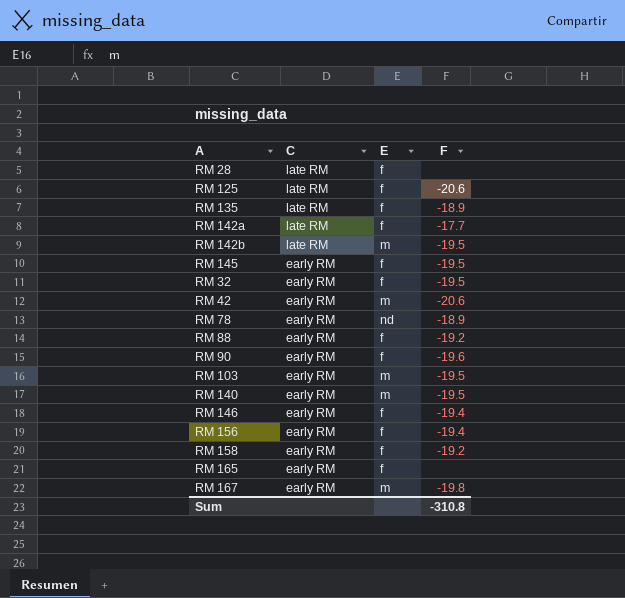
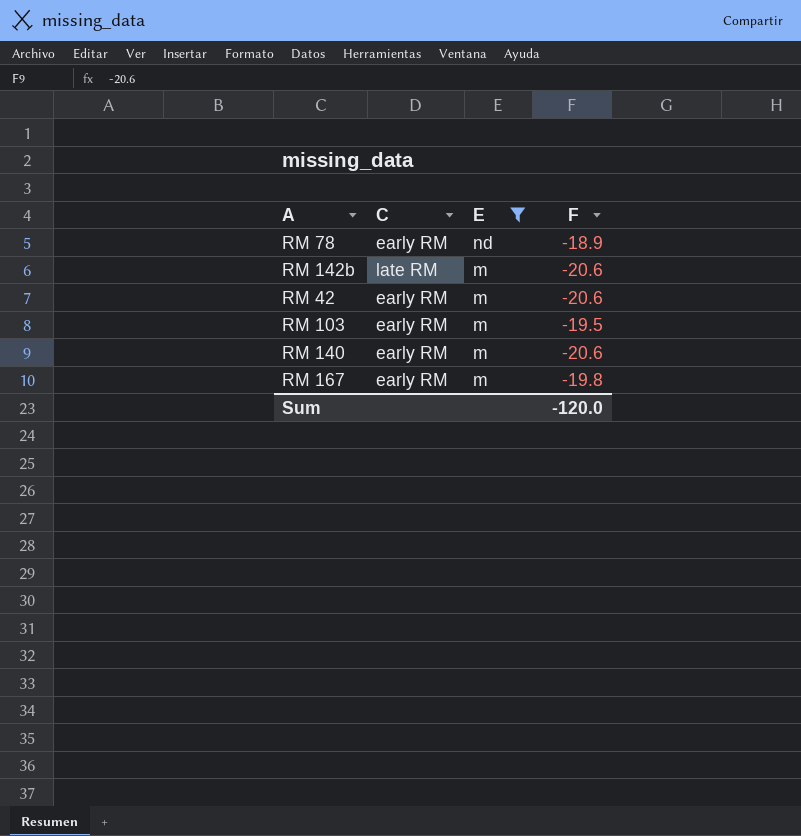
filter: none -> E != f
row order: C descending -> E descending
RM 142b | F: -19.5 -> -20.6
RM 140 | F: -19.5 -> -20.6
Sum | F: -310.8 -> -120.0

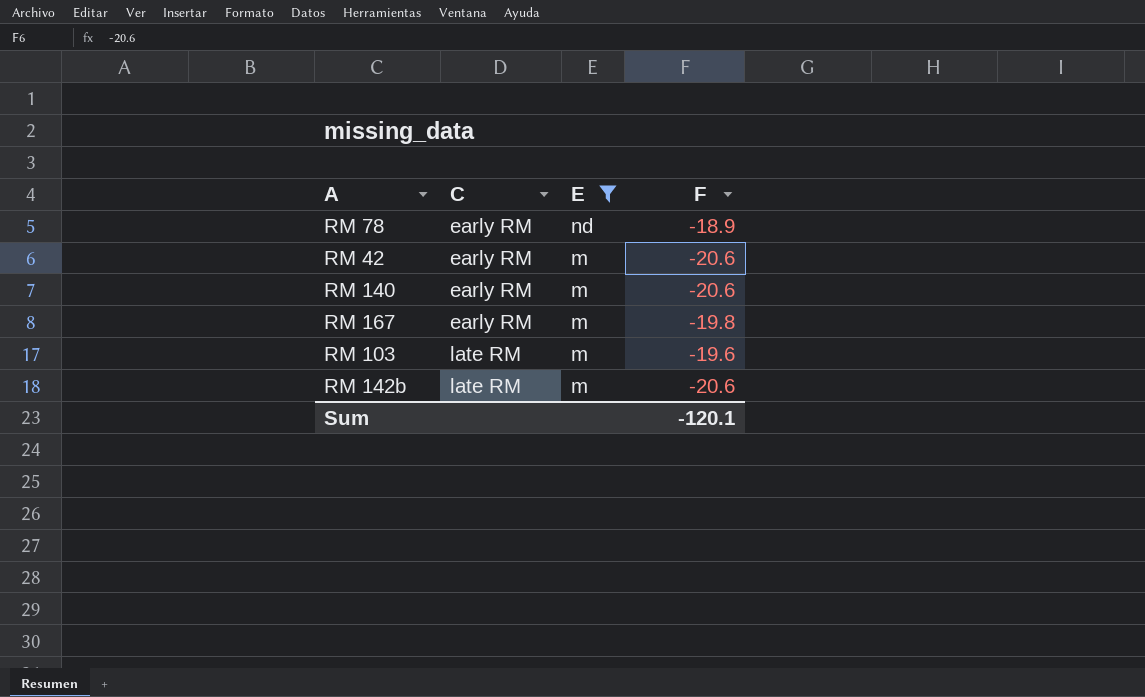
row order: E descending -> C ascending
RM 103 | C: early RM -> late RM
RM 103 | F: -19.5 -> -19.6
Sum | F: -120.0 -> -120.1

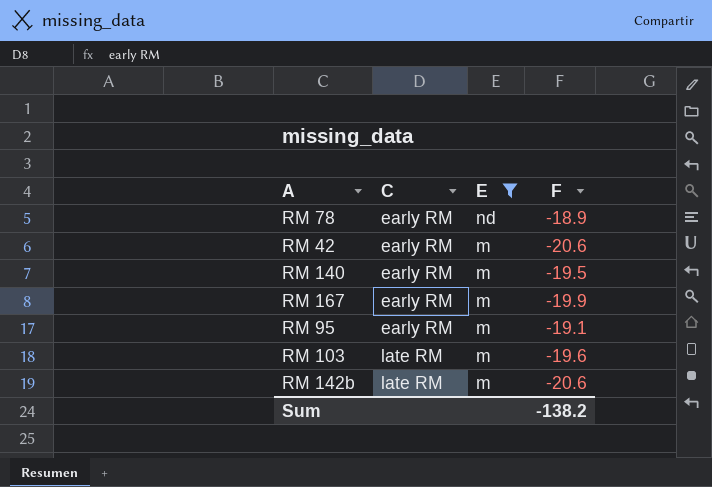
RM 140 | F: -20.6 -> -19.5
RM 167 | F: -19.8 -> -19.9
row RM 95: none -> early RM | m | -19.1
Sum | F: -120.1 -> -138.2

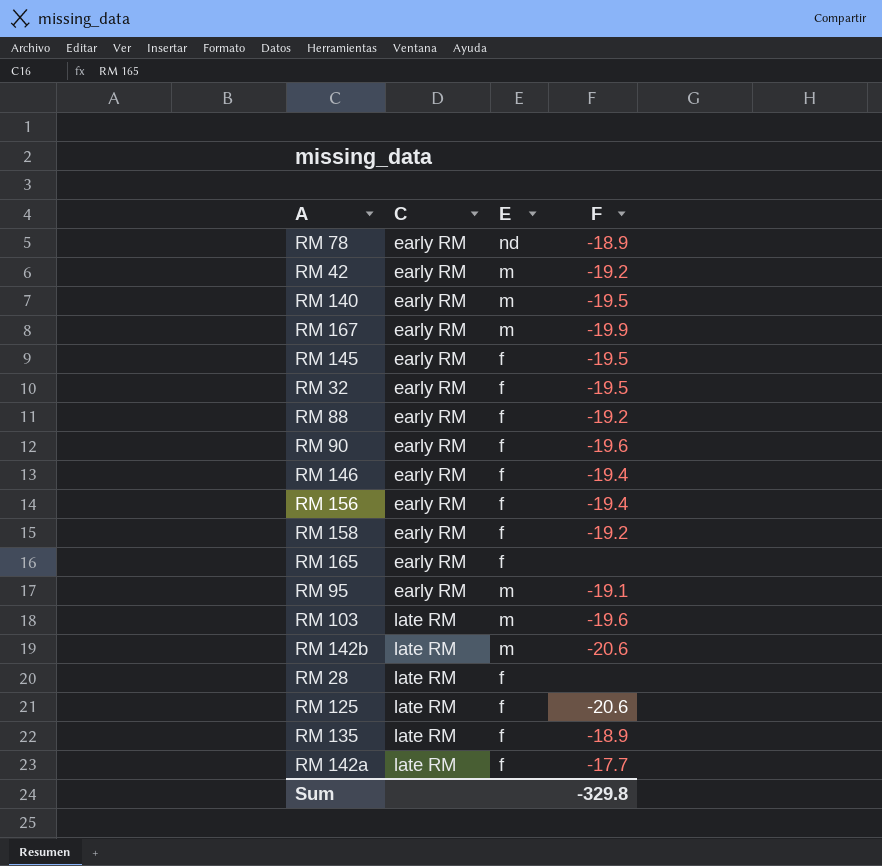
filter: E != f -> none
RM 42 | F: -20.6 -> -19.2
Sum | F: -138.2 -> -329.8

